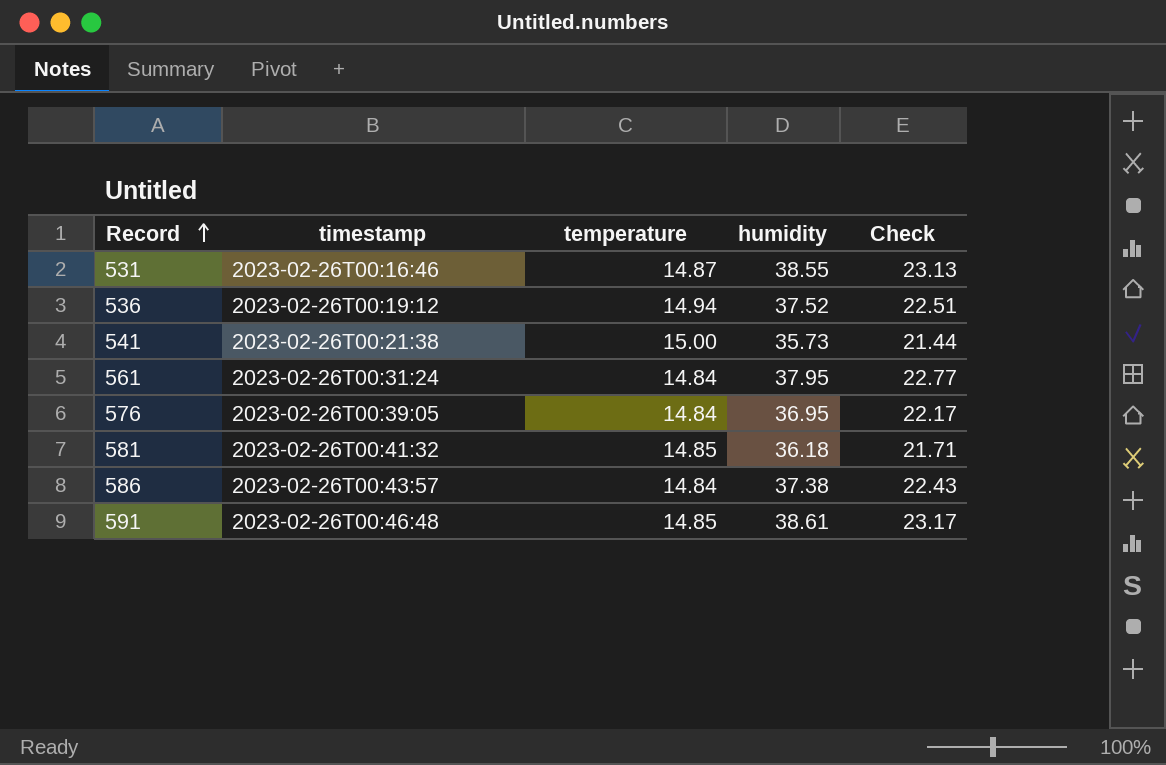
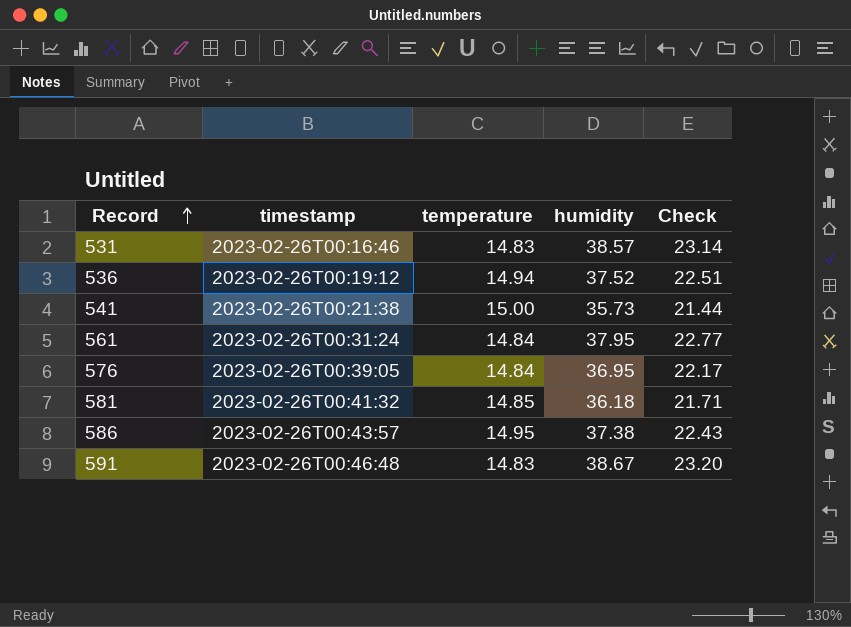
531 | temperature: 14.87 -> 14.83
531 | humidity: 38.55 -> 38.57
531 | Check: 23.13 -> 23.14
586 | temperature: 14.84 -> 14.95
591 | temperature: 14.85 -> 14.83
591 | humidity: 38.61 -> 38.67
591 | Check: 23.17 -> 23.20

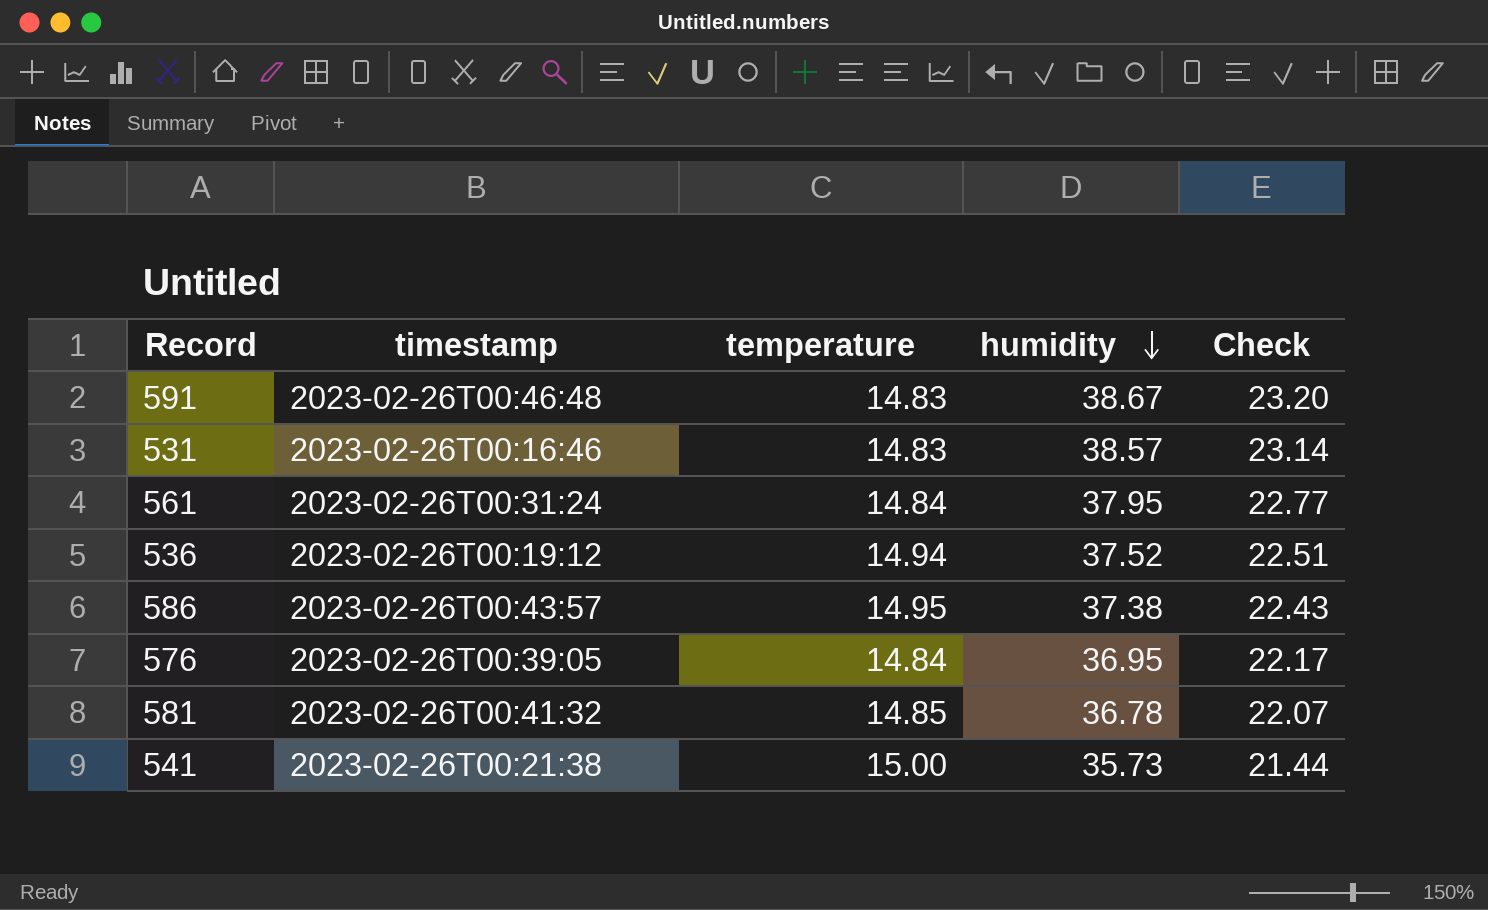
row order: Record ascending -> humidity descending
581 | humidity: 36.18 -> 36.78
581 | Check: 21.71 -> 22.07

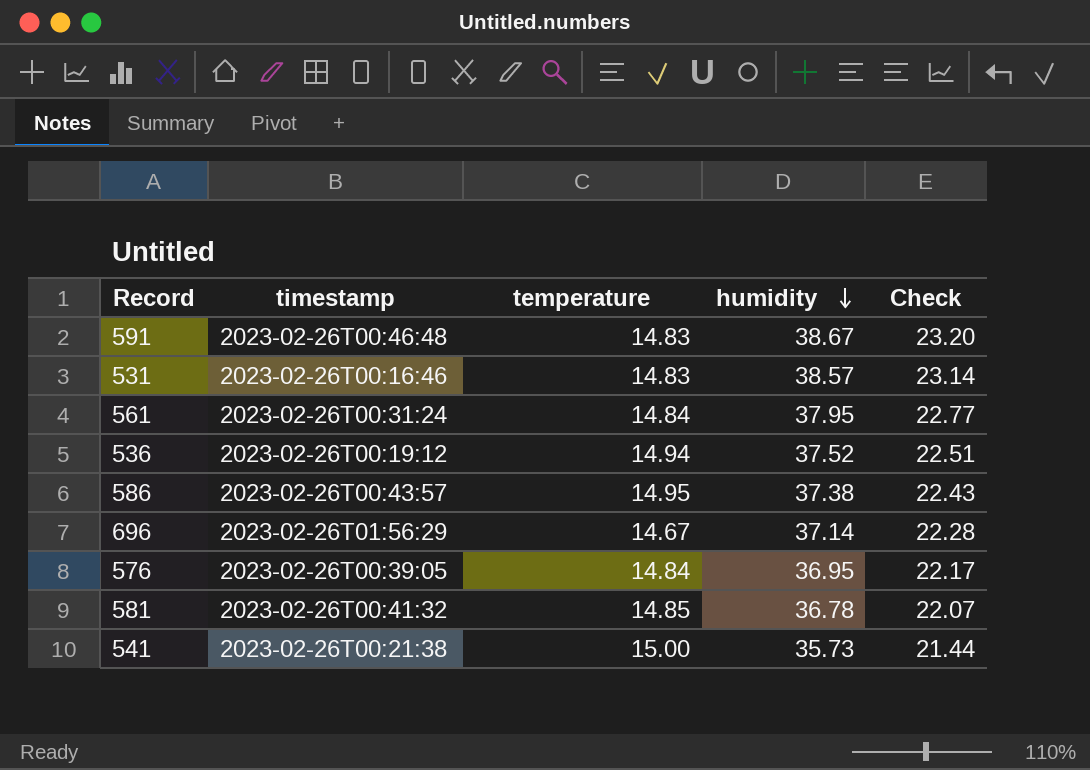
row 696: none -> 2023-02-26T01:56:29 | 14.67 | 37.14 | 22.28

